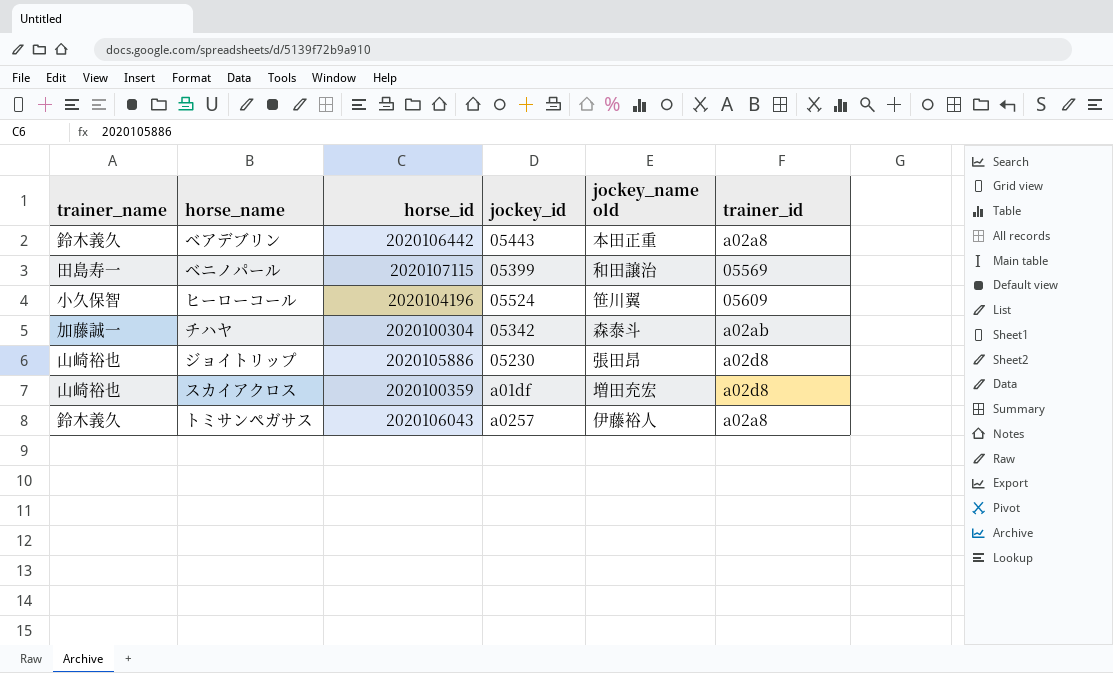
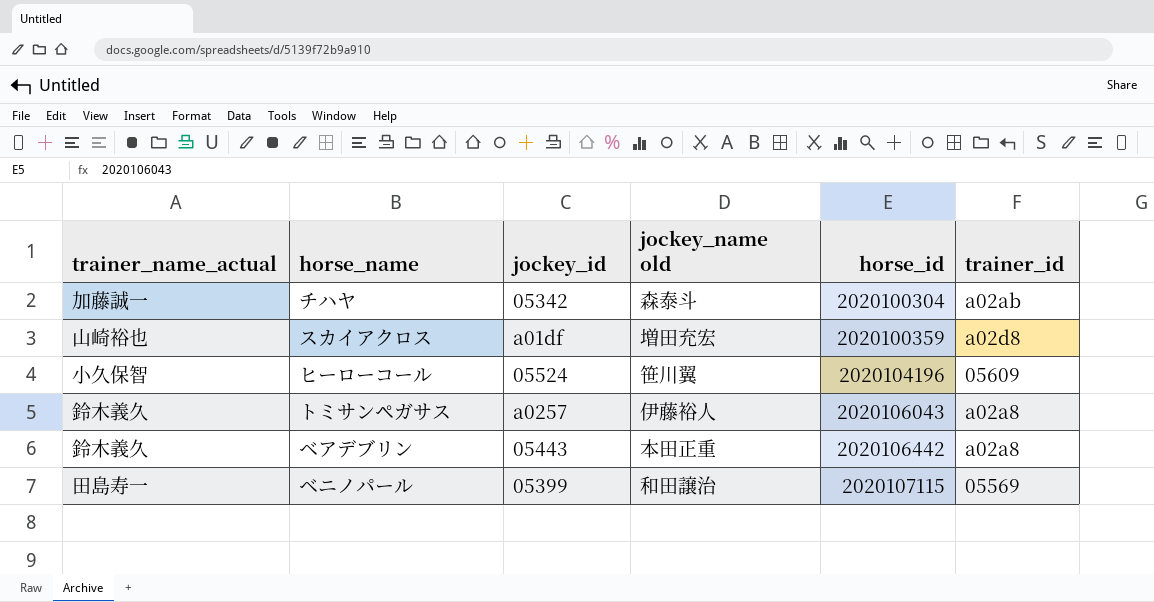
row order: none -> horse_id ascending
column name: trainer_name -> trainer_name_actual
column horse_id | position: 3 -> 5
row ジョイトリップ: 山崎裕也 | 2020105886 | 05230 | 張田昂 | a02d8 -> none

